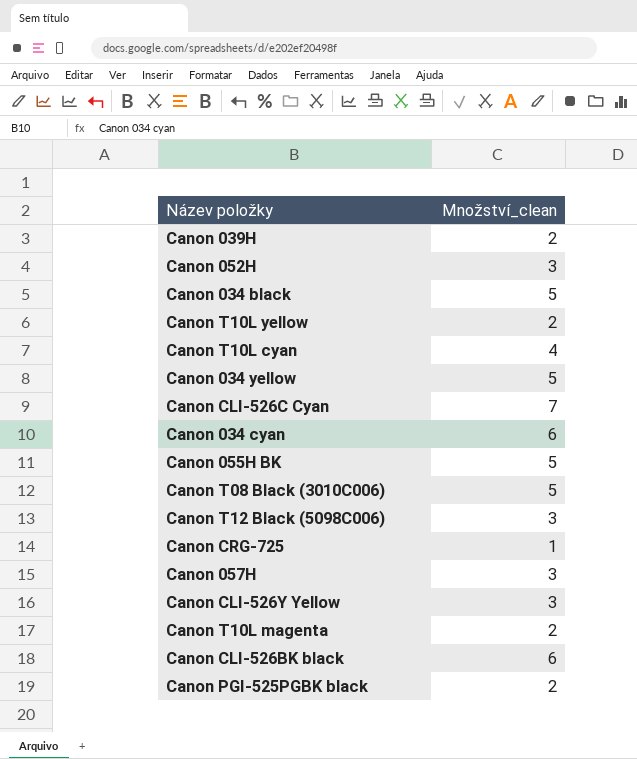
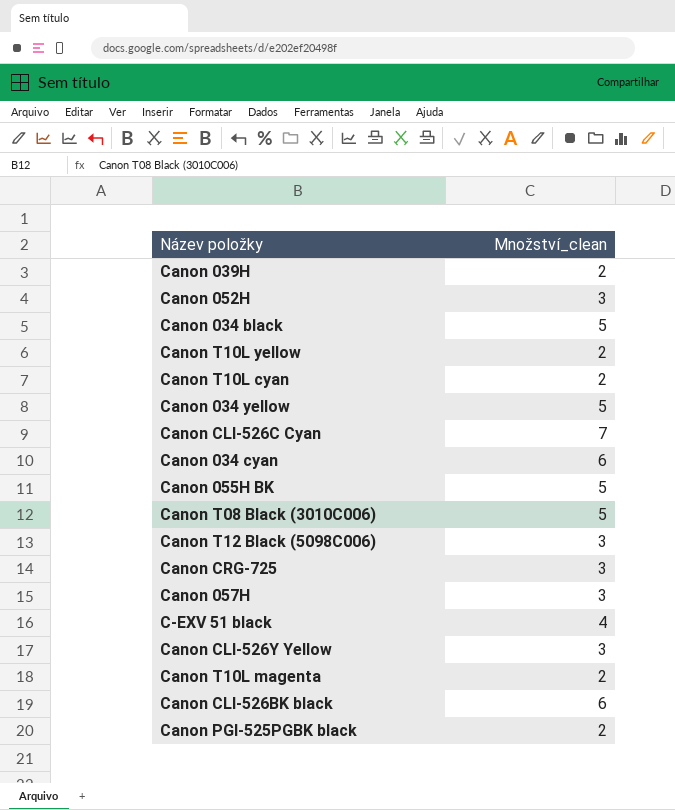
Canon T10L cyan | Množství_clean: 4 -> 2
Canon CRG-725 | Množství_clean: 1 -> 3
row C-EXV 51 black: none -> 4

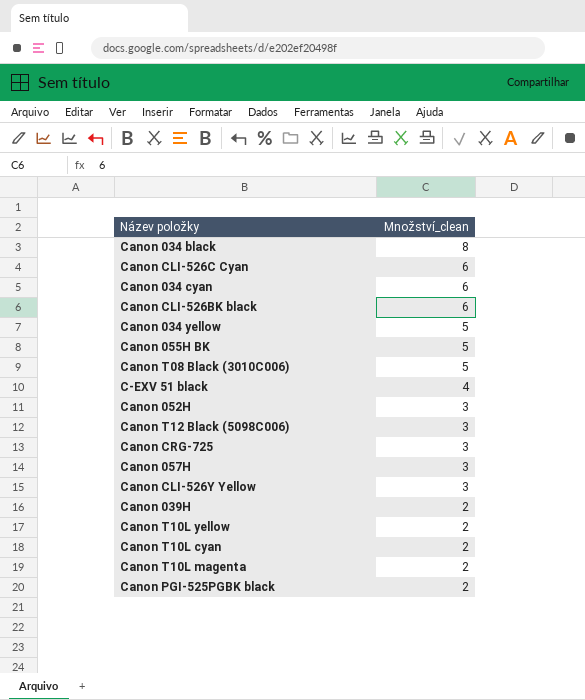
row order: none -> Množství_clean descending
Canon 034 black | Množství_clean: 5 -> 8
Canon CLI-526C Cyan | Množství_clean: 7 -> 6

